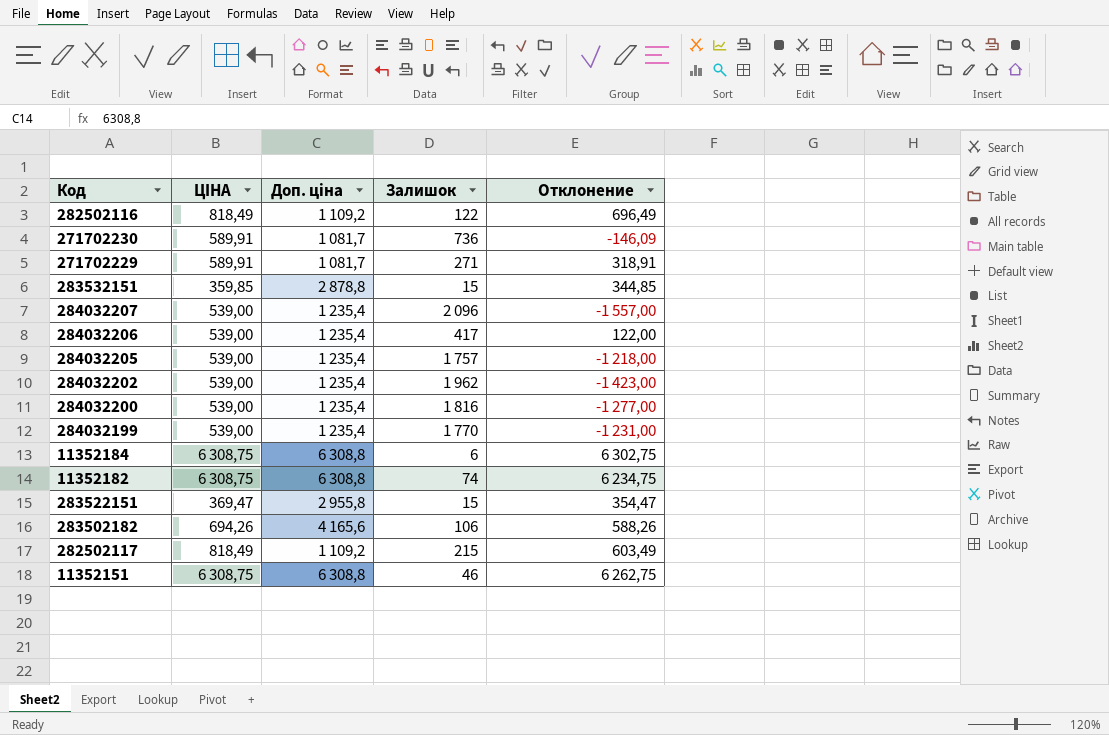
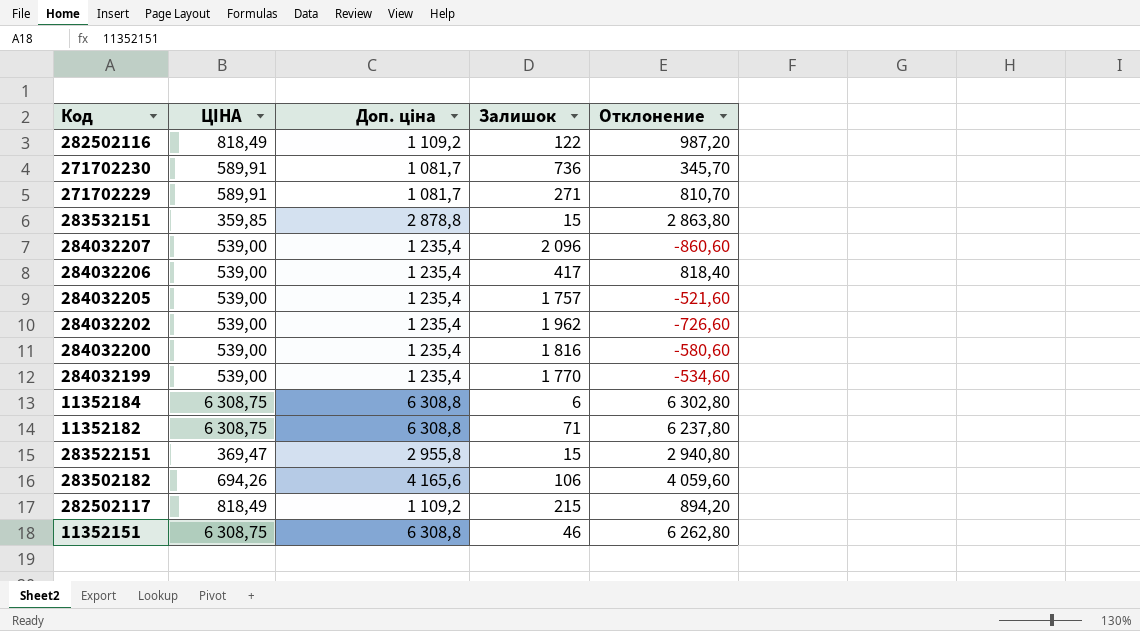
column Отклонение | formula: [ЦІНА] - [Залишок] -> [Доп. ціна] - [Залишок]
11352182 | Залишок: 74 -> 71

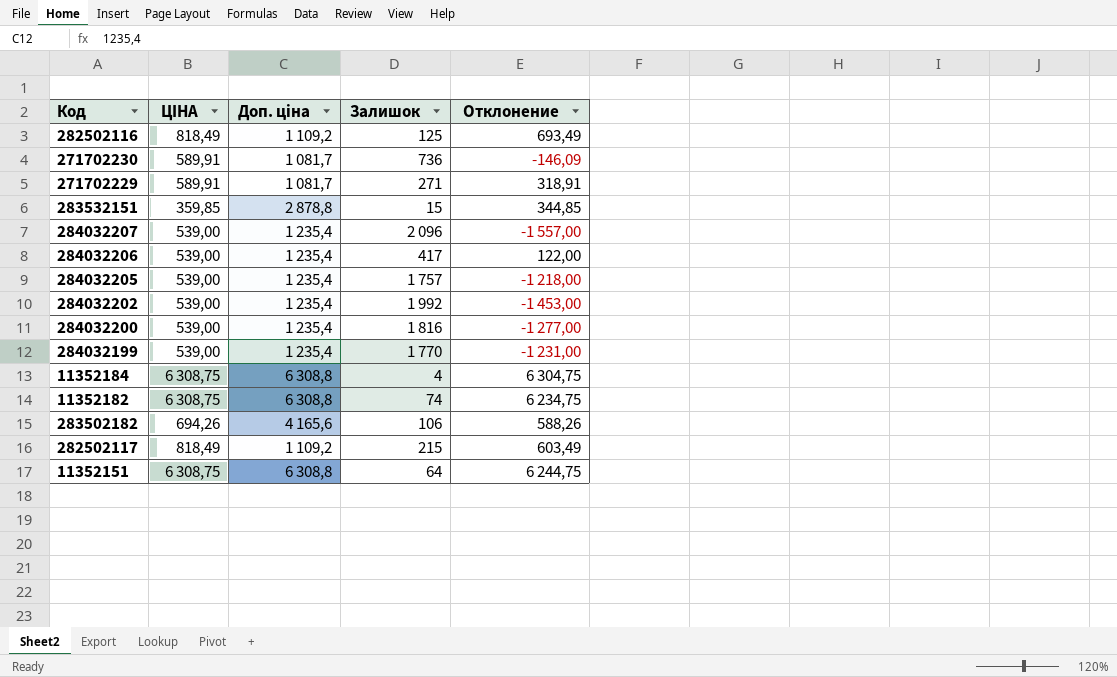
column Отклонение | formula: [Доп. ціна] - [Залишок] -> [ЦІНА] - [Залишок]
row 283522151: 369,47 | 2 955,8 | 15 | 2 940,80 -> none
282502116 | Залишок: 122 -> 125
284032202 | Залишок: 1 962 -> 1 992
11352184 | Залишок: 6 -> 4
11352182 | Залишок: 71 -> 74
11352151 | Залишок: 46 -> 64

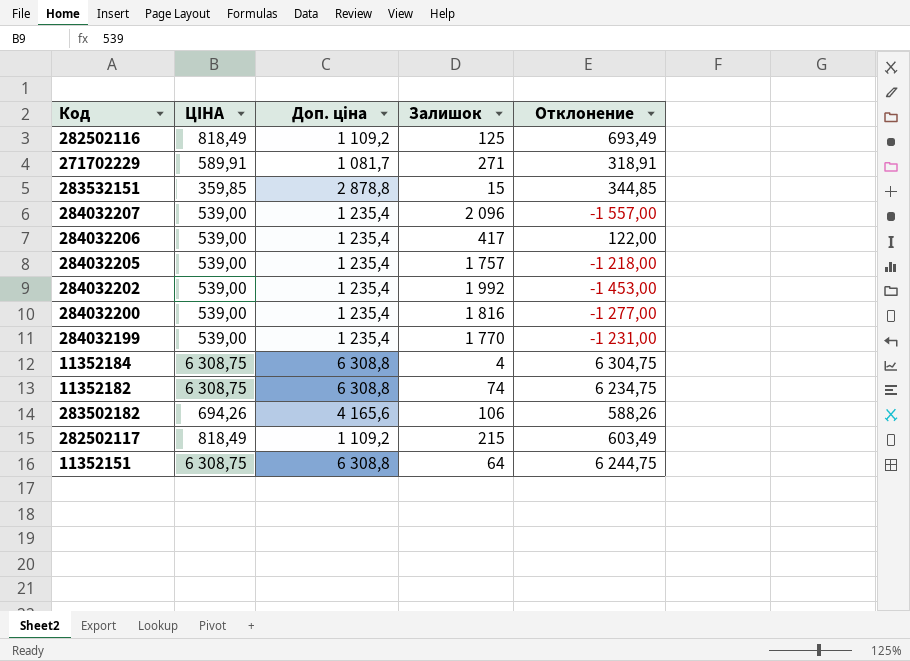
row 271702230: 589,91 | 1 081,7 | 736 | -146,09 -> none

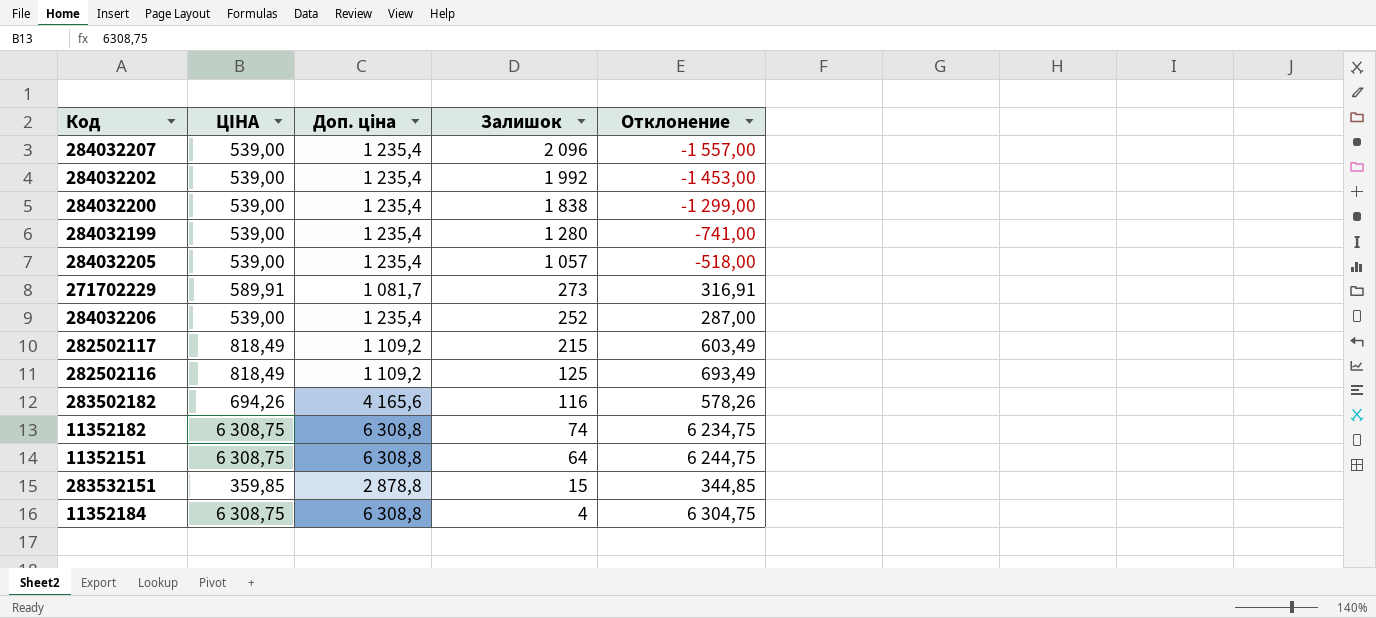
row order: none -> Залишок descending
284032200 | Залишок: 1 816 -> 1 838
284032200 | Отклонение: -1 277,00 -> -1 299,00
284032199 | Залишок: 1 770 -> 1 280
284032199 | Отклонение: -1 231,00 -> -741,00
284032205 | Залишок: 1 757 -> 1 057
284032205 | Отклонение: -1 218,00 -> -518,00
271702229 | Залишок: 271 -> 273
271702229 | Отклонение: 318,91 -> 316,91
284032206 | Залишок: 417 -> 252
284032206 | Отклонение: 122,00 -> 287,00
283502182 | Залишок: 106 -> 116
283502182 | Отклонение: 588,26 -> 578,26

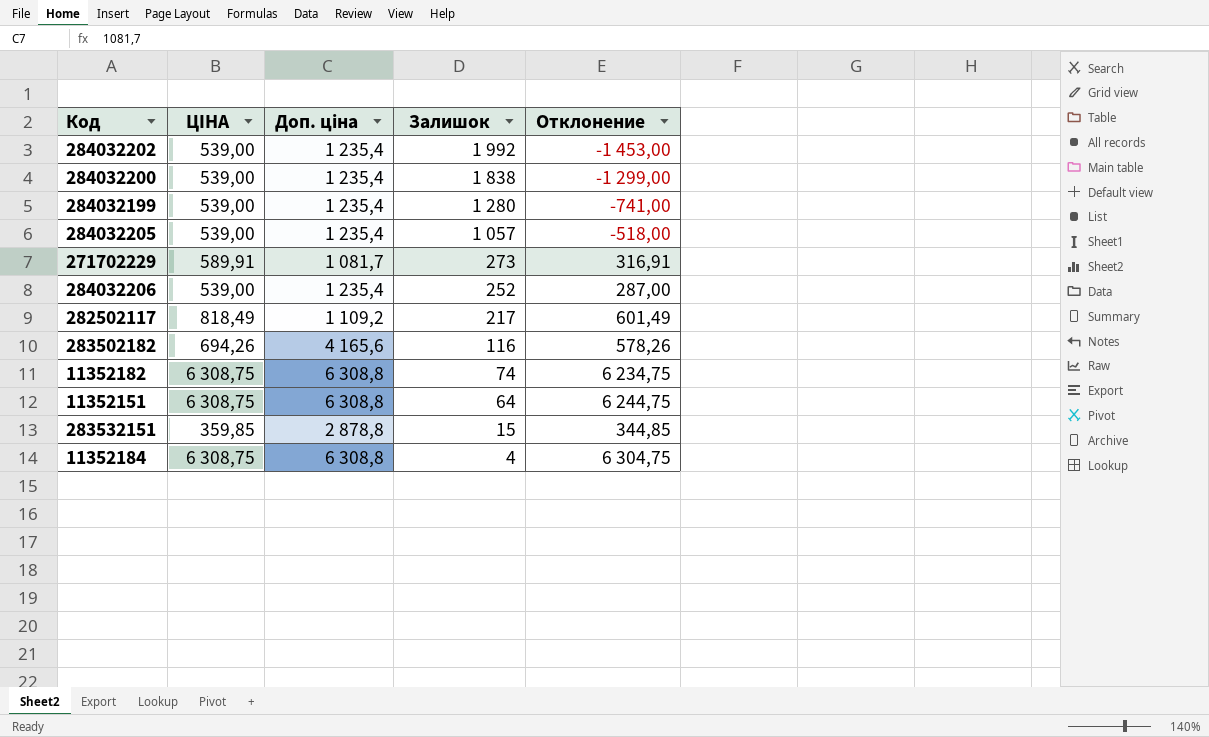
row 284032207: 539,00 | 1 235,4 | 2 096 | -1 557,00 -> none
row 282502116: 818,49 | 1 109,2 | 125 | 693,49 -> none
282502117 | Залишок: 215 -> 217
282502117 | Отклонение: 603,49 -> 601,49

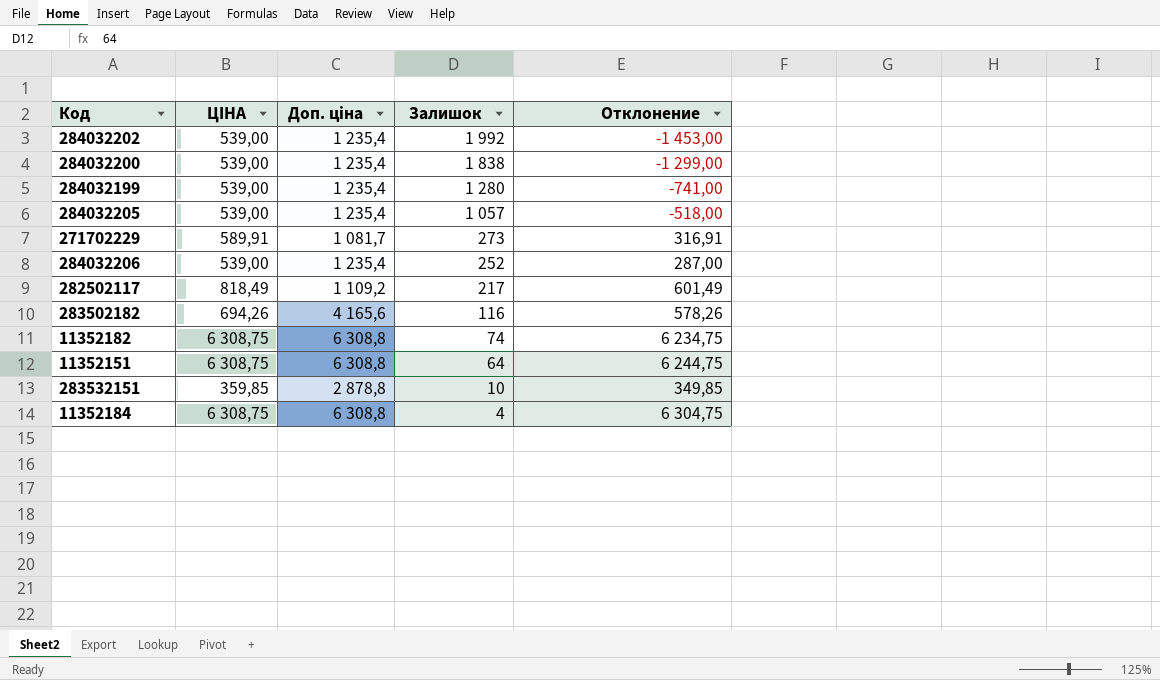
283532151 | Залишок: 15 -> 10
283532151 | Отклонение: 344,85 -> 349,85

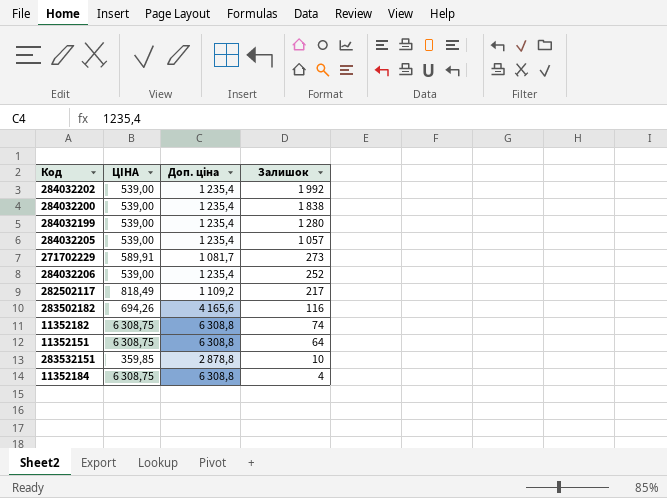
column Отклонение | formula: [ЦІНА] - [Залишок] -> none

